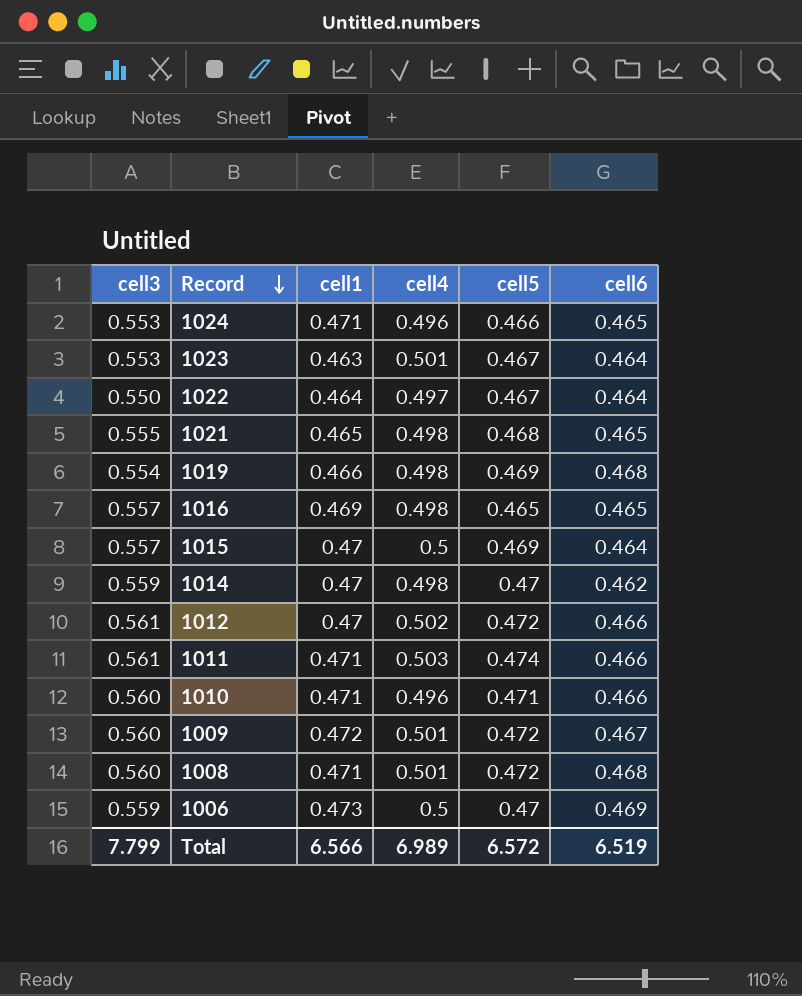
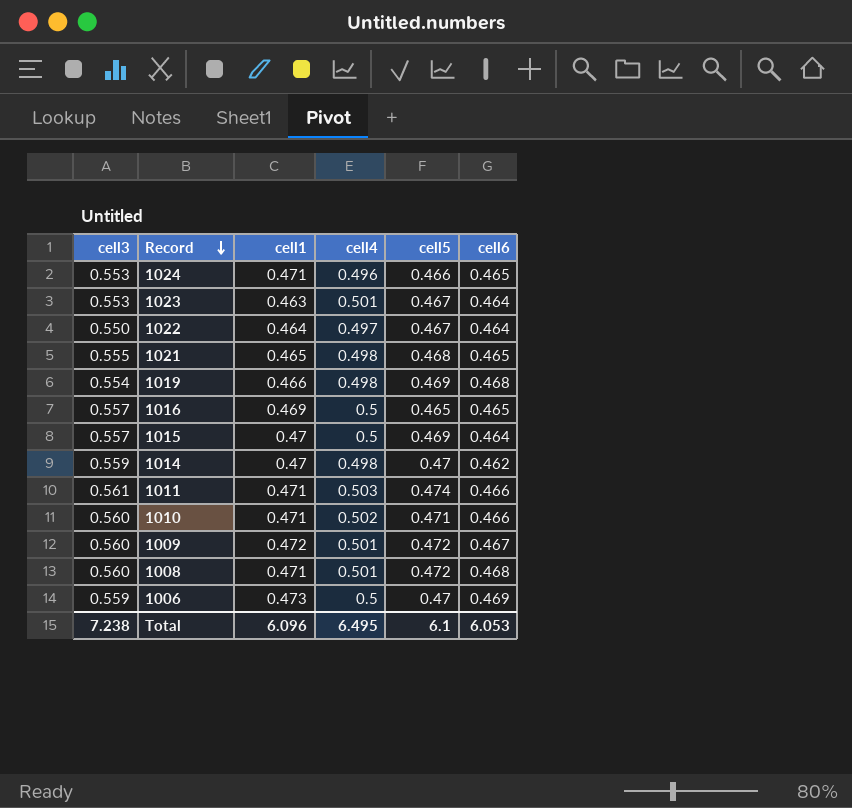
row 1012: 0.561 | 0.47 | 0.502 | 0.472 | 0.466 -> none
1016 | cell4: 0.498 -> 0.5
1010 | cell4: 0.496 -> 0.502
Total | cell3: 7.799 -> 7.238
Total | cell1: 6.566 -> 6.096
Total | cell4: 6.989 -> 6.495
Total | cell5: 6.572 -> 6.1
Total | cell6: 6.519 -> 6.053

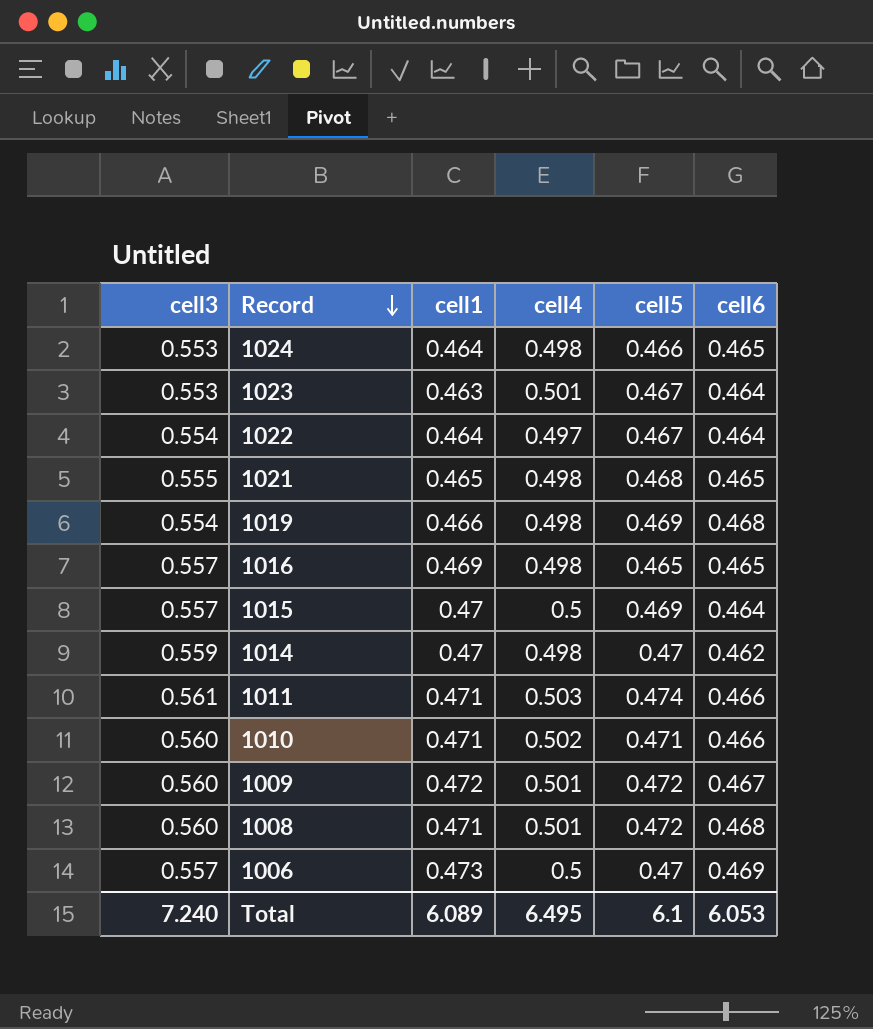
1024 | cell1: 0.471 -> 0.464
1024 | cell4: 0.496 -> 0.498
1022 | cell3: 0.550 -> 0.554
1016 | cell4: 0.5 -> 0.498
1006 | cell3: 0.559 -> 0.557
Total | cell3: 7.238 -> 7.240
Total | cell1: 6.096 -> 6.089

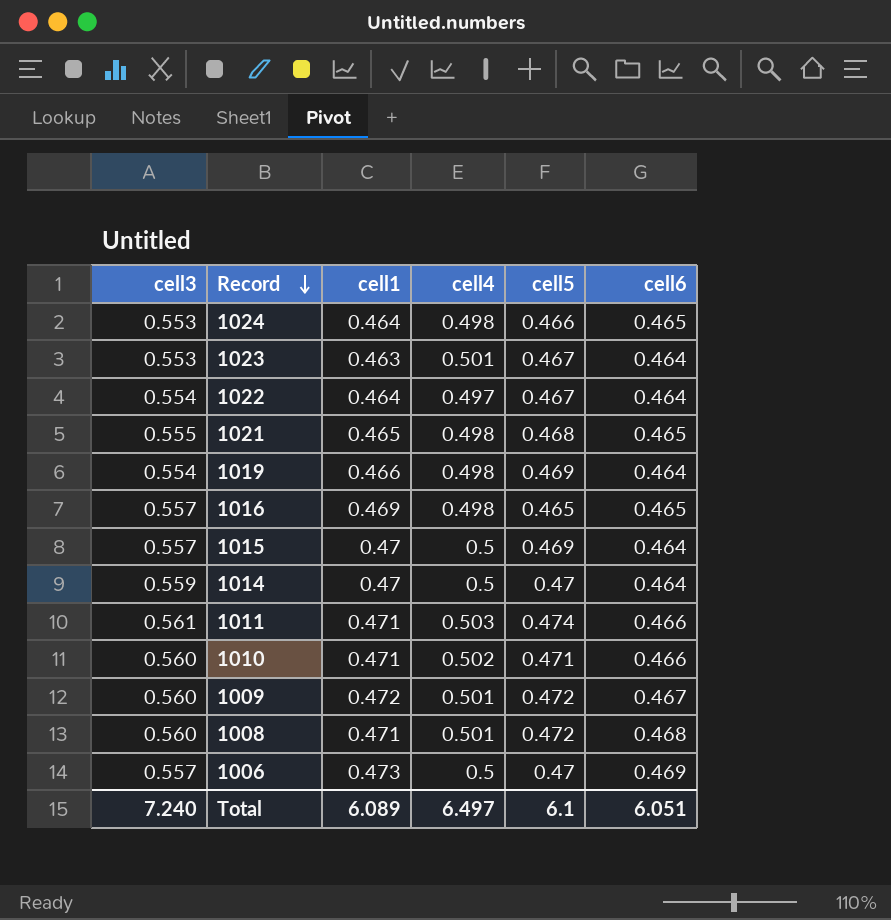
1019 | cell6: 0.468 -> 0.464
1014 | cell4: 0.498 -> 0.5
1014 | cell6: 0.462 -> 0.464
Total | cell4: 6.495 -> 6.497
Total | cell6: 6.053 -> 6.051

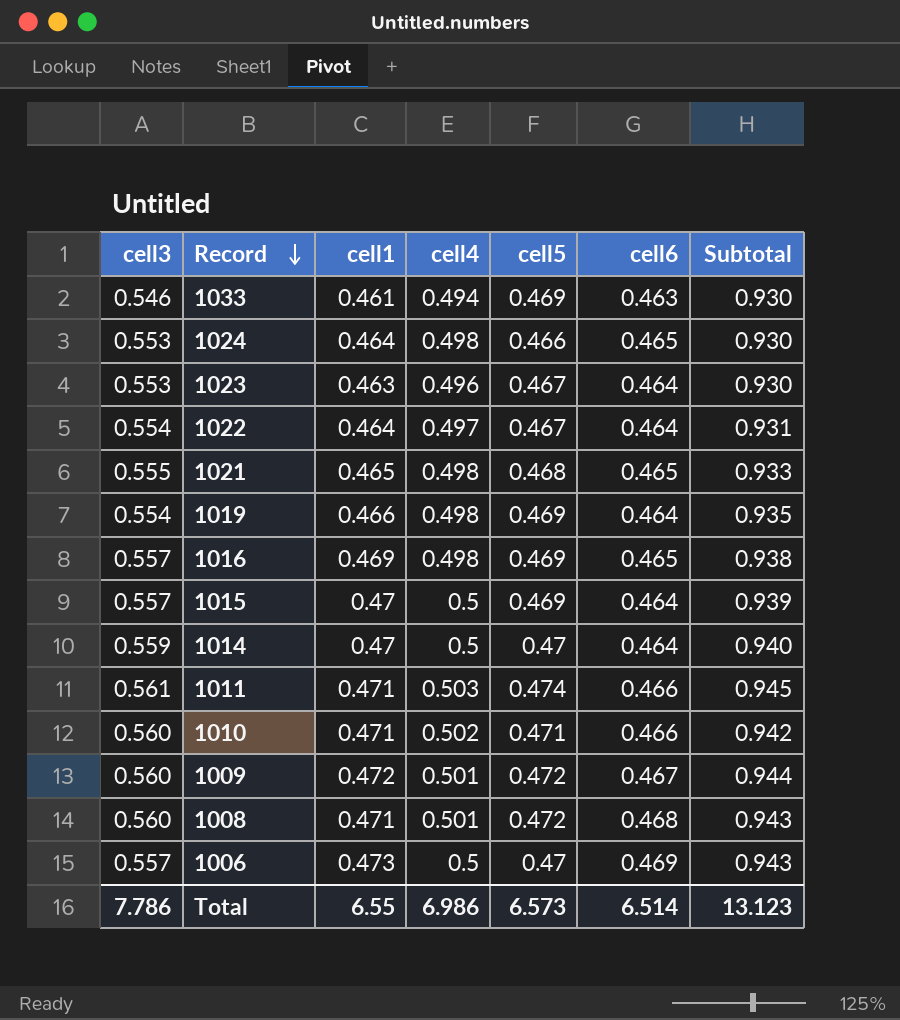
column Subtotal | formula: none -> [cell1] + [cell5]
row 1033: none -> 0.546 | 0.461 | 0.494 | 0.469 | 0.463 | 0.930
1023 | cell4: 0.501 -> 0.496
1016 | cell5: 0.465 -> 0.469
Total | cell3: 7.240 -> 7.786
Total | cell1: 6.089 -> 6.55
Total | cell4: 6.497 -> 6.986
Total | cell5: 6.1 -> 6.573
Total | cell6: 6.051 -> 6.514

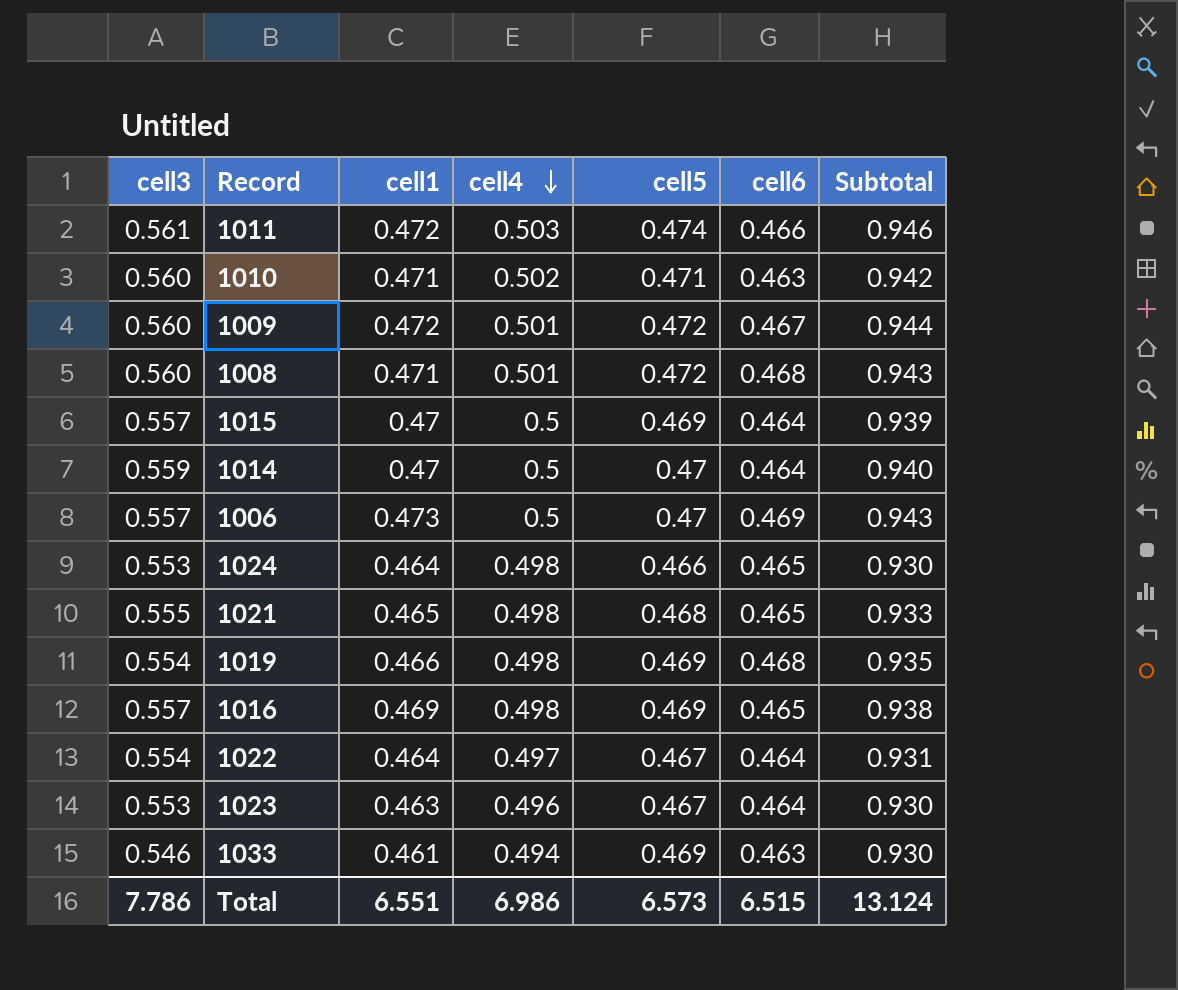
row order: Record descending -> cell4 descending
1011 | cell1: 0.471 -> 0.472
1011 | Subtotal: 0.945 -> 0.946
1010 | cell6: 0.466 -> 0.463
1019 | cell6: 0.464 -> 0.468
Total | cell1: 6.55 -> 6.551
Total | cell6: 6.514 -> 6.515
Total | Subtotal: 13.123 -> 13.124

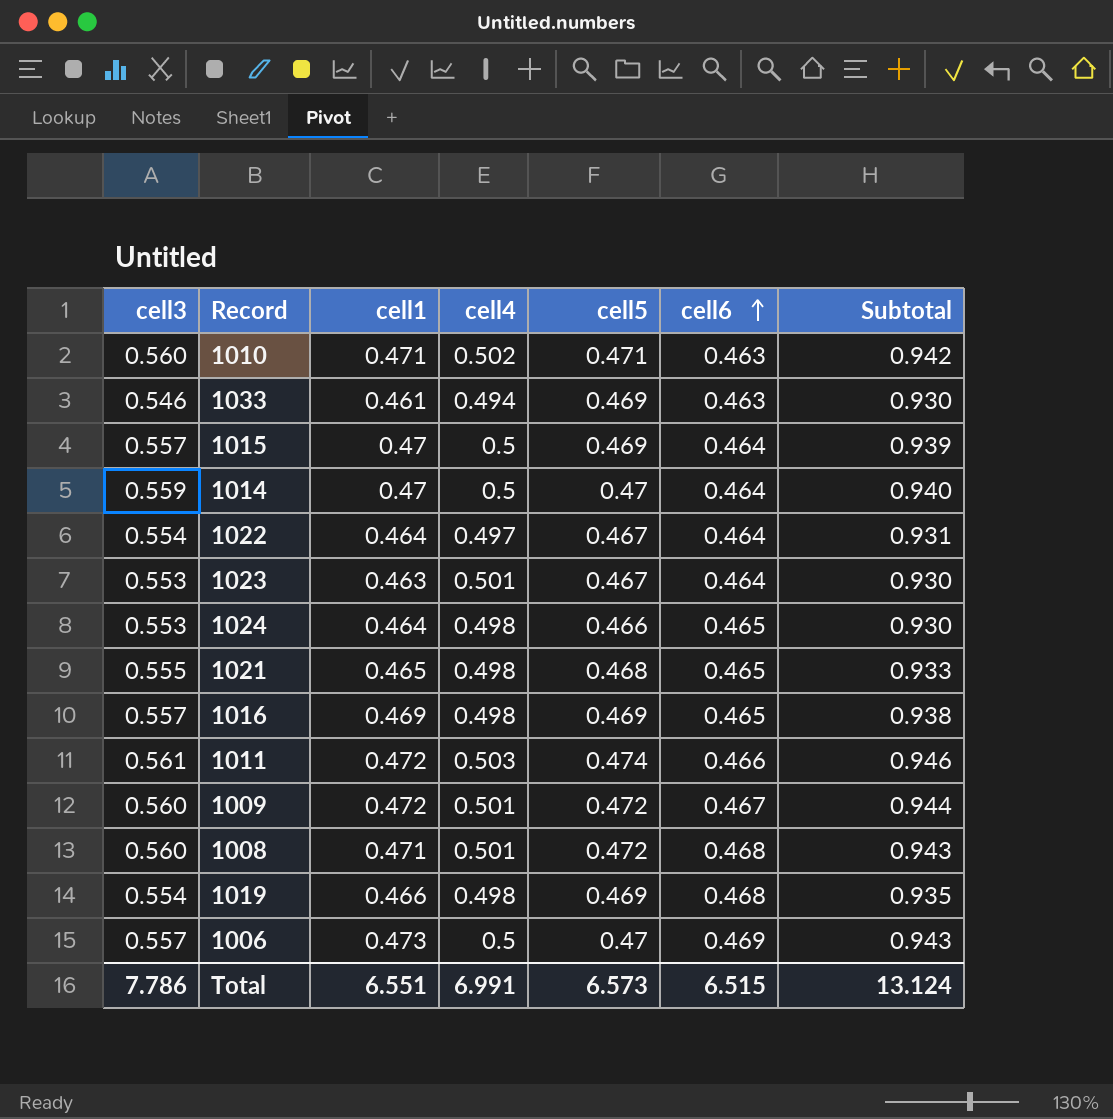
row order: cell4 descending -> cell6 ascending
1023 | cell4: 0.496 -> 0.501
Total | cell4: 6.986 -> 6.991

